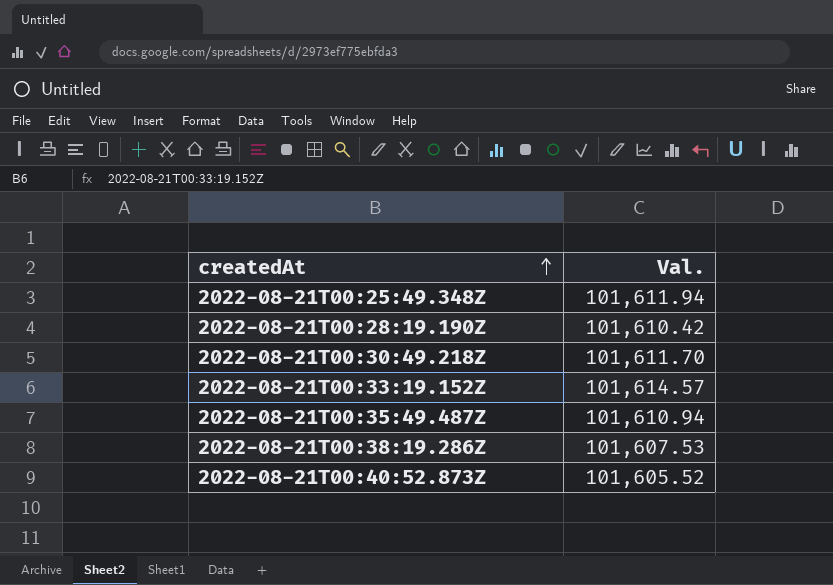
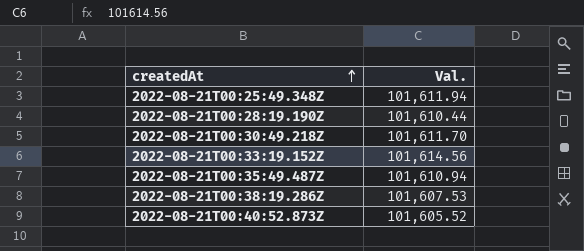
2022-08-21T00:28:19.190Z | Val.: 101,610.42 -> 101,610.44
2022-08-21T00:33:19.152Z | Val.: 101,614.57 -> 101,614.56

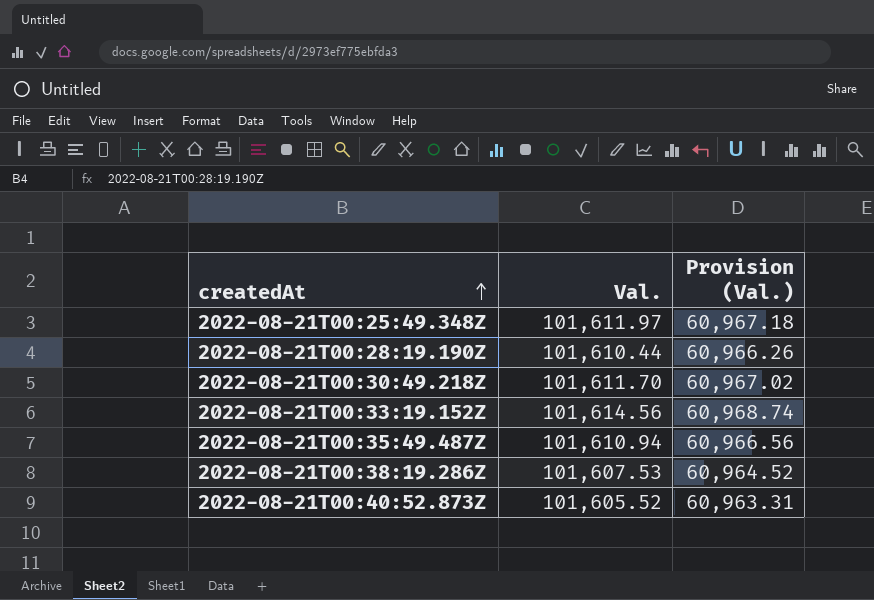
column Provision (Val.) | formula: none -> [Val.] * 0.6
2022-08-21T00:25:49.348Z | Val.: 101,611.94 -> 101,611.97

